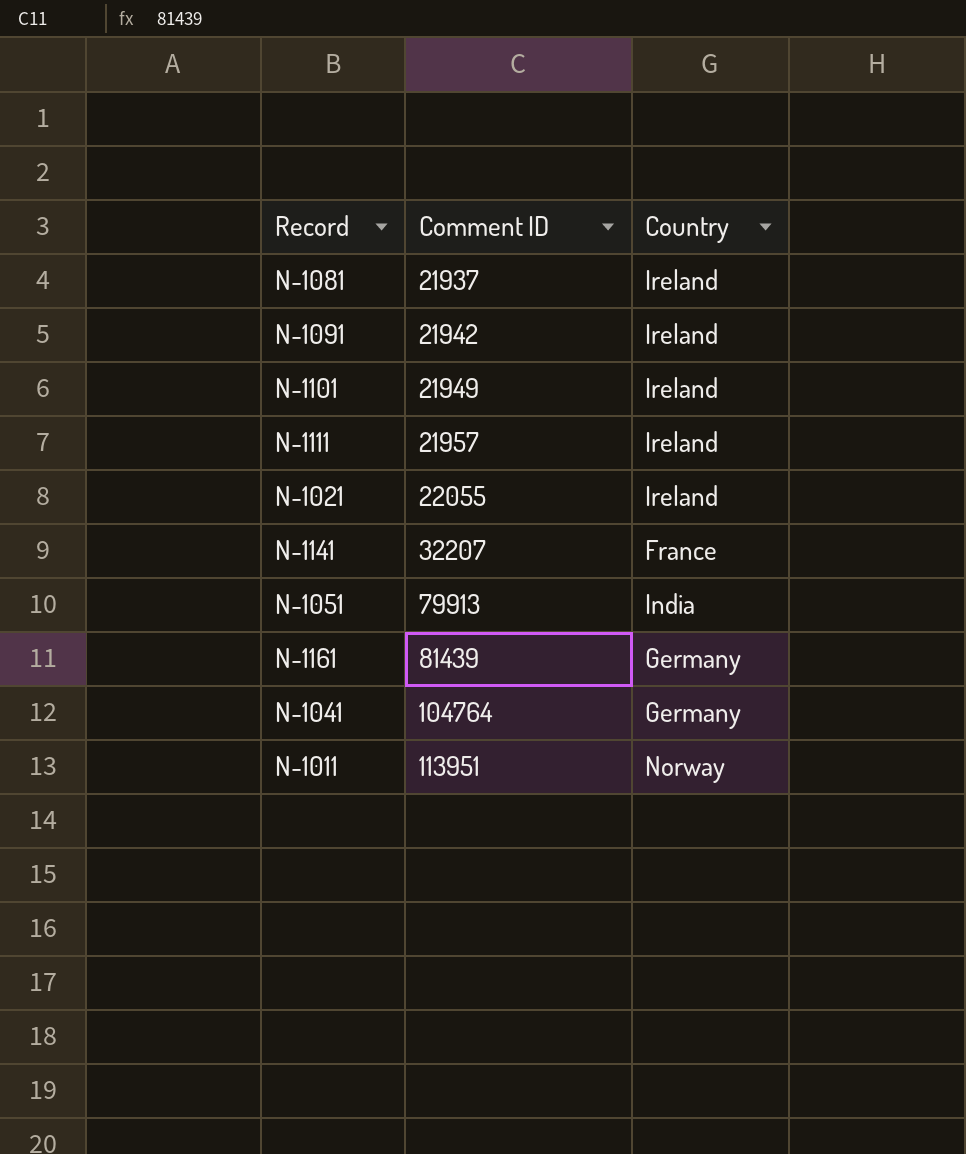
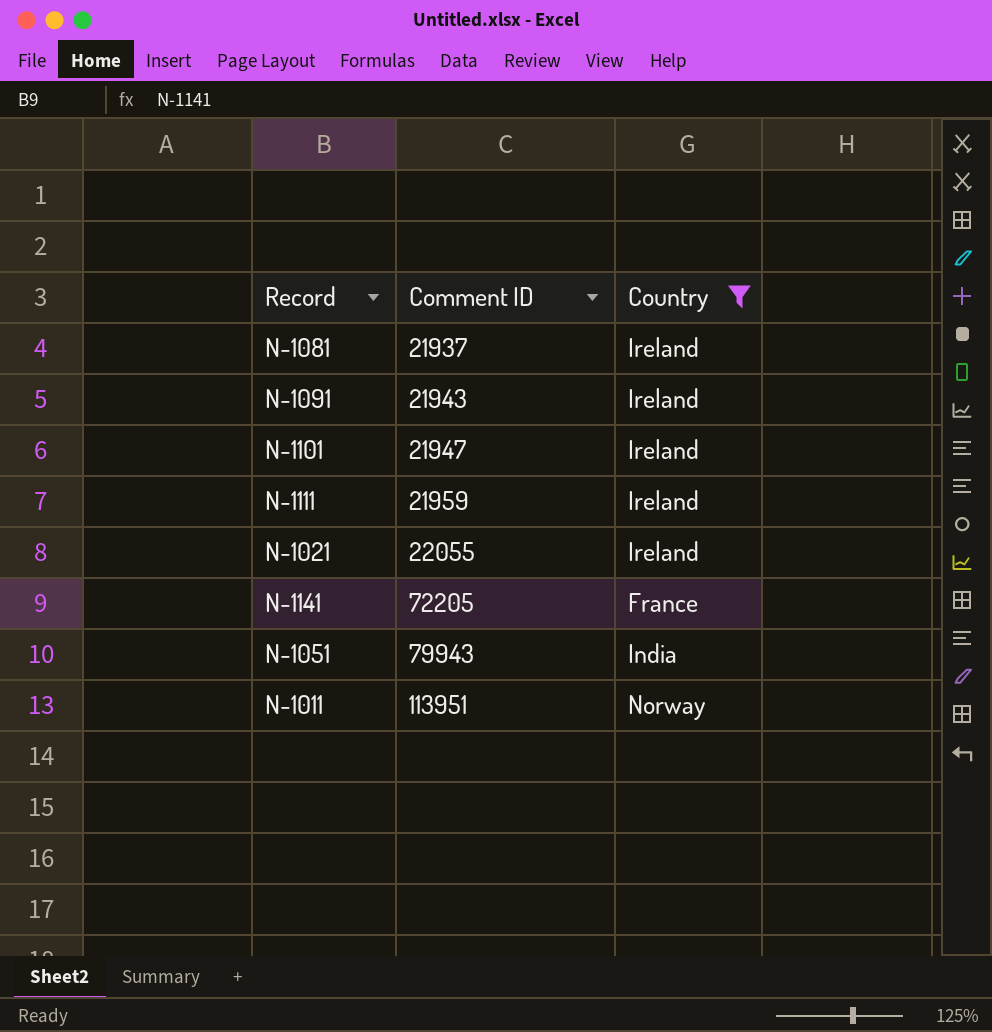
filter: none -> Country != Germany
N-1091 | Comment ID: 21942 -> 21943
N-1101 | Comment ID: 21949 -> 21947
N-1111 | Comment ID: 21957 -> 21959
N-1141 | Comment ID: 32207 -> 72205
N-1051 | Comment ID: 79913 -> 79943

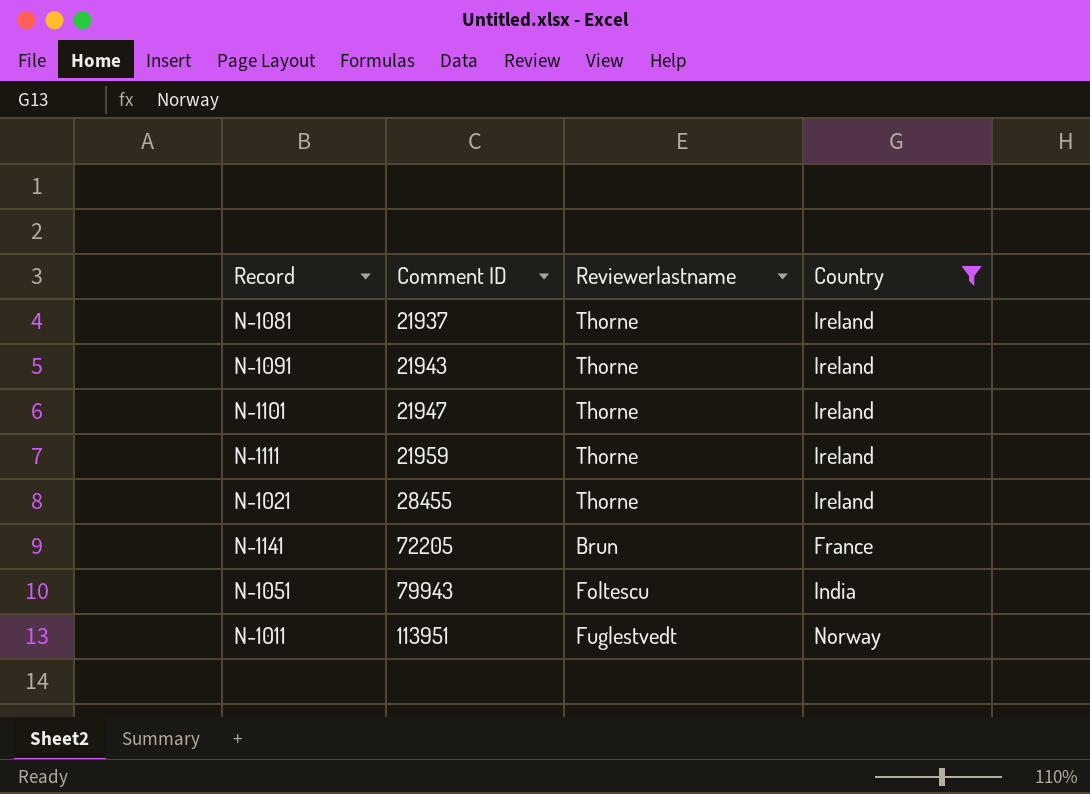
column Reviewerlastname | position: none -> 3
N-1021 | Comment ID: 22055 -> 28455

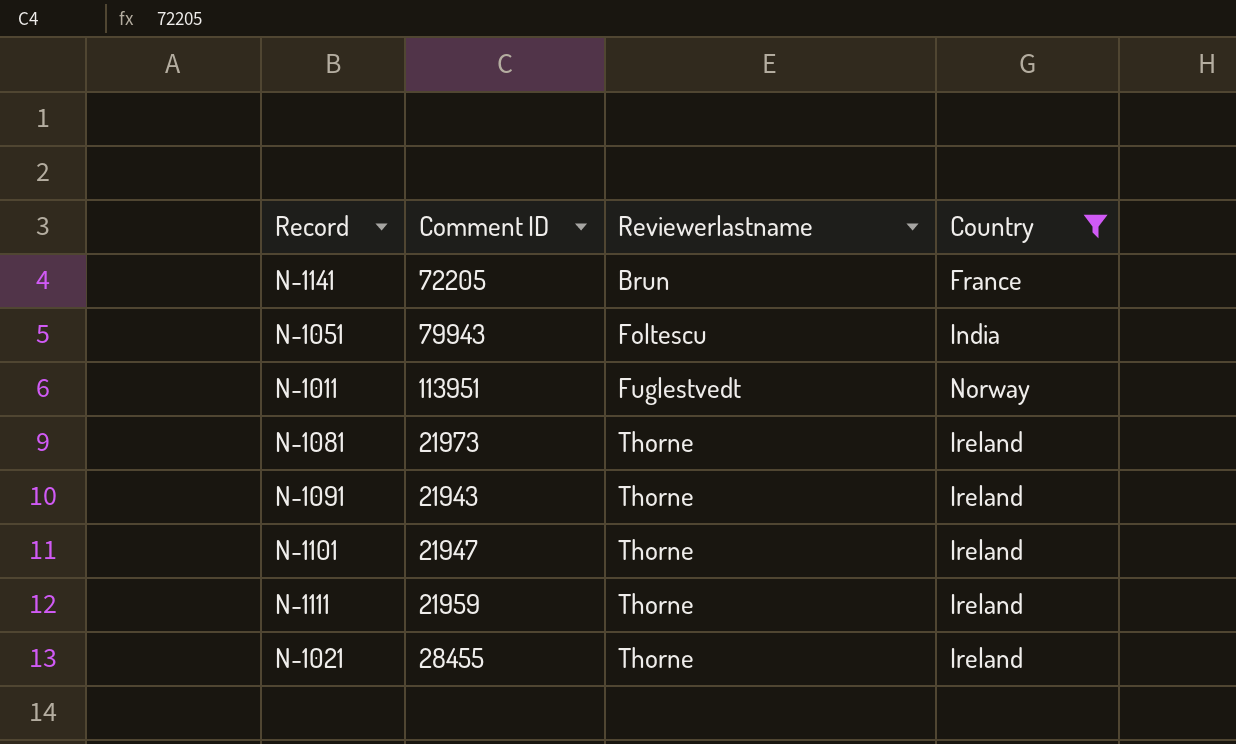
row order: Comment ID ascending -> Reviewerlastname ascending
N-1081 | Comment ID: 21937 -> 21973

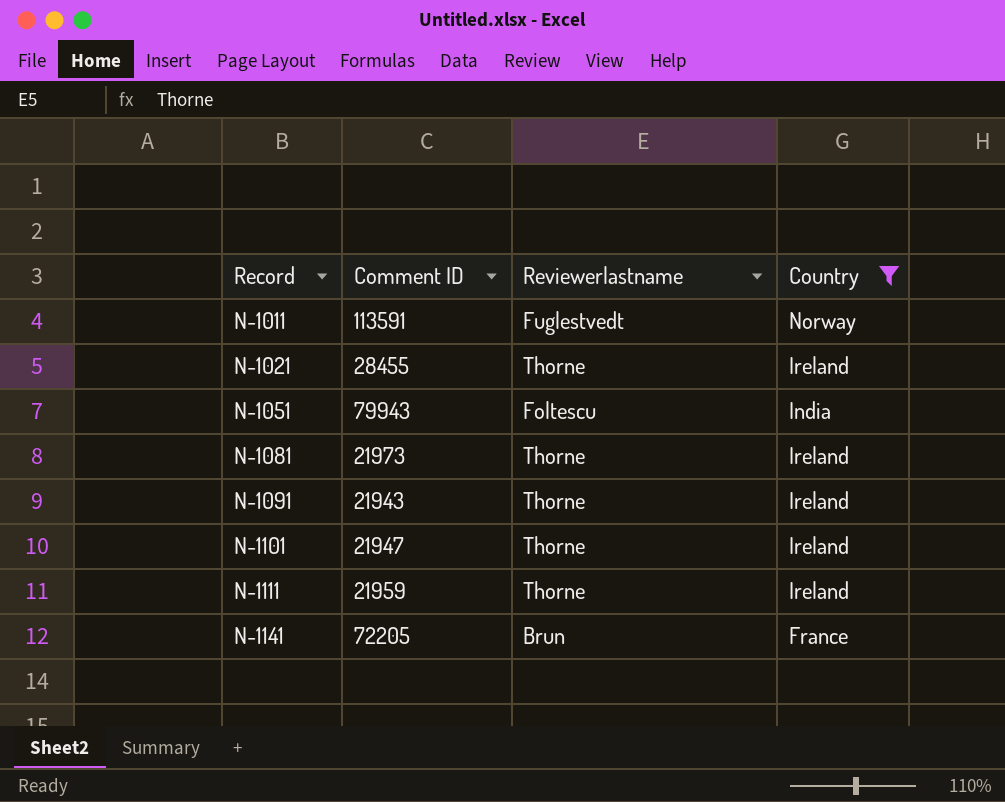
row order: Reviewerlastname ascending -> Record ascending
N-1011 | Comment ID: 113951 -> 113591

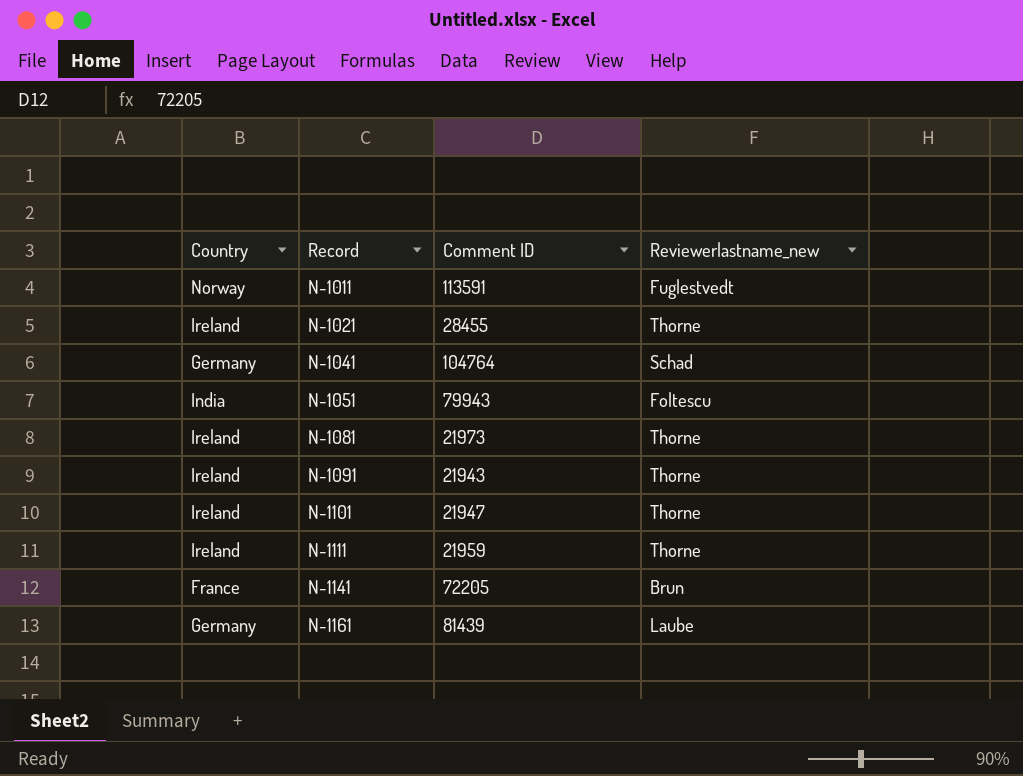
filter: Country != Germany -> none
column Country | position: 4 -> 1
column name: Reviewerlastname -> Reviewerlastname_new

